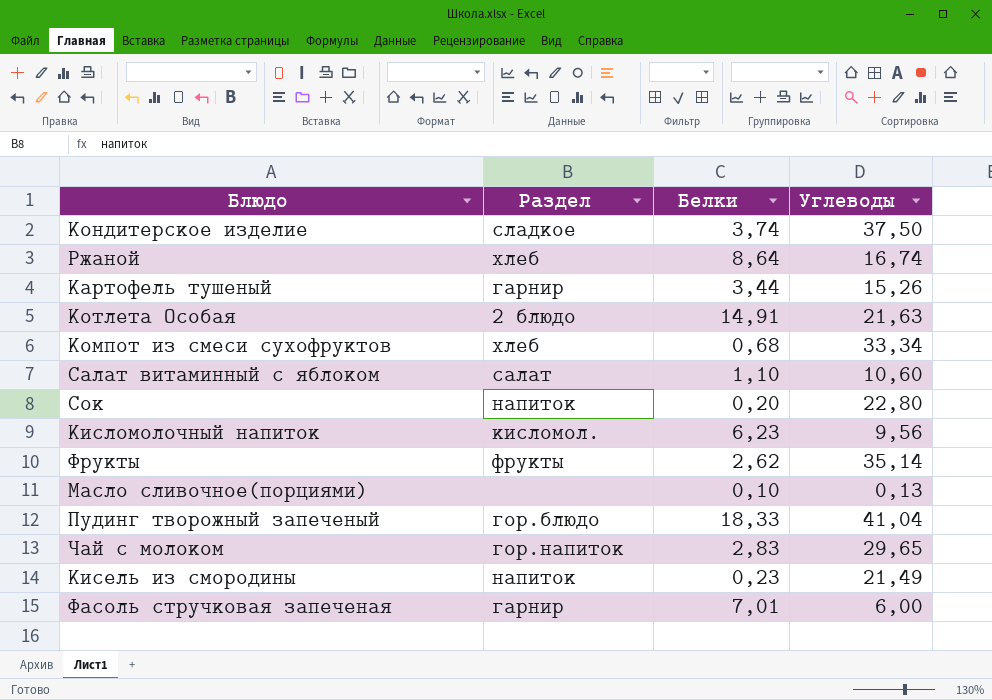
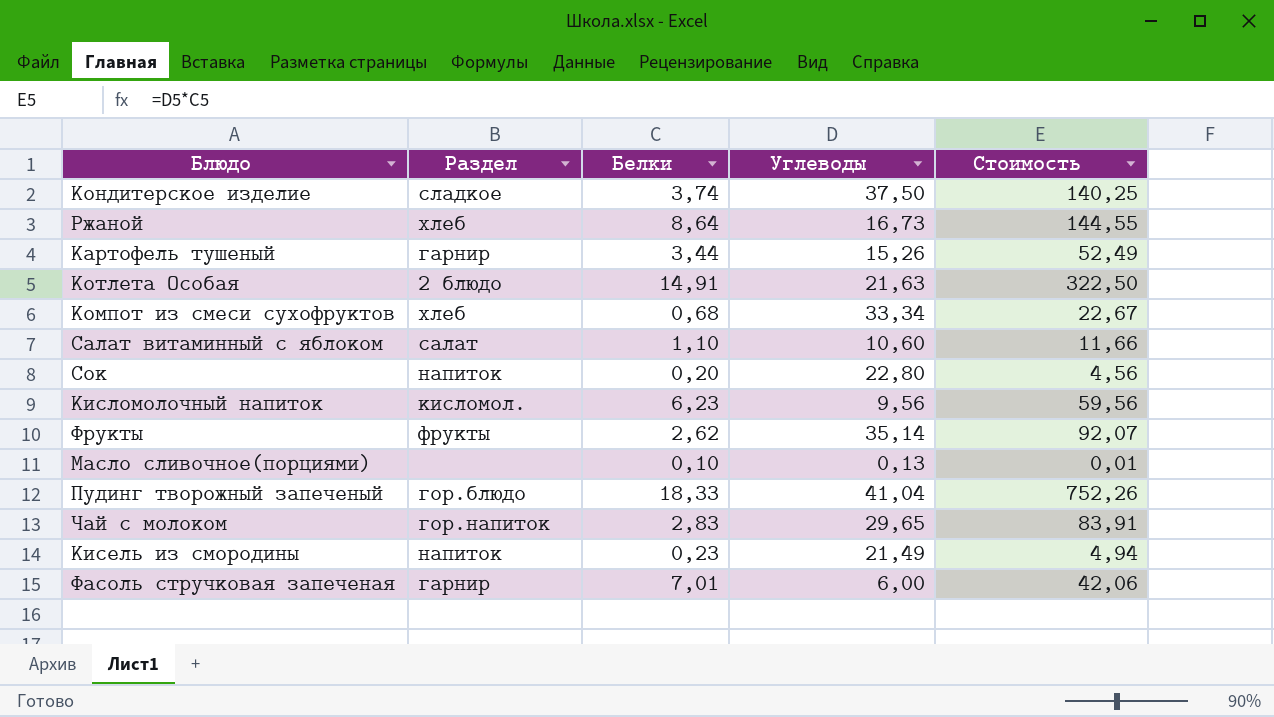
column Стоимость | formula: none -> [Белки] * [Углеводы]
Ржаной | Углеводы: 16,74 -> 16,73

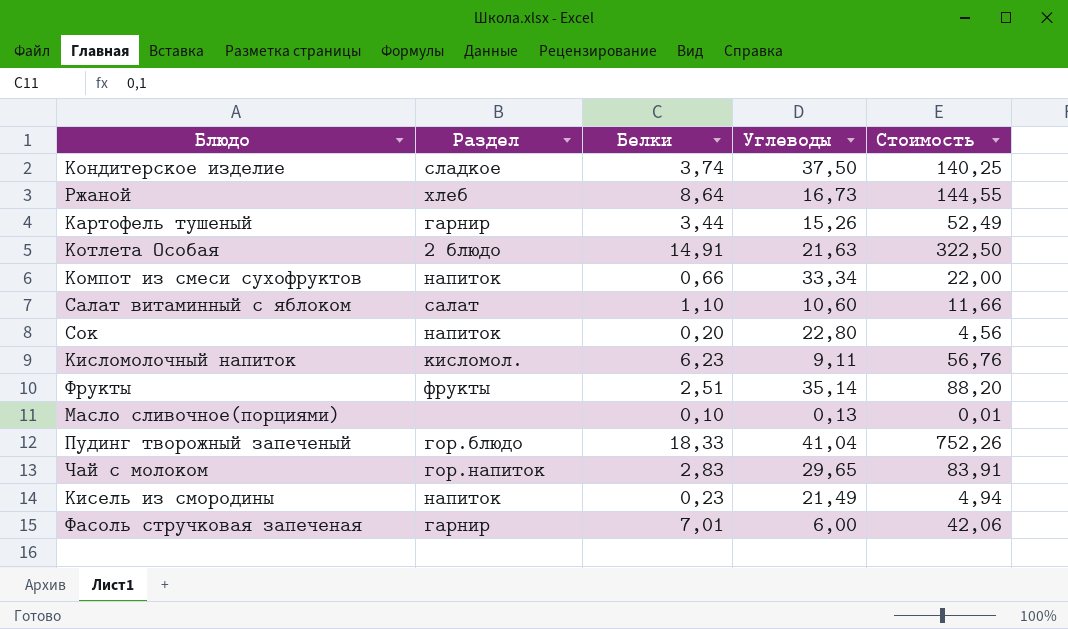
Компот из смеси сухофруктов | Раздел: хлеб -> напиток
Компот из смеси сухофруктов | Белки: 0,68 -> 0,66
Компот из смеси сухофруктов | Стоимость: 22,67 -> 22,00
Кисломолочный напиток | Углеводы: 9,56 -> 9,11
Кисломолочный напиток | Стоимость: 59,56 -> 56,76
Фрукты | Белки: 2,62 -> 2,51
Фрукты | Стоимость: 92,07 -> 88,20

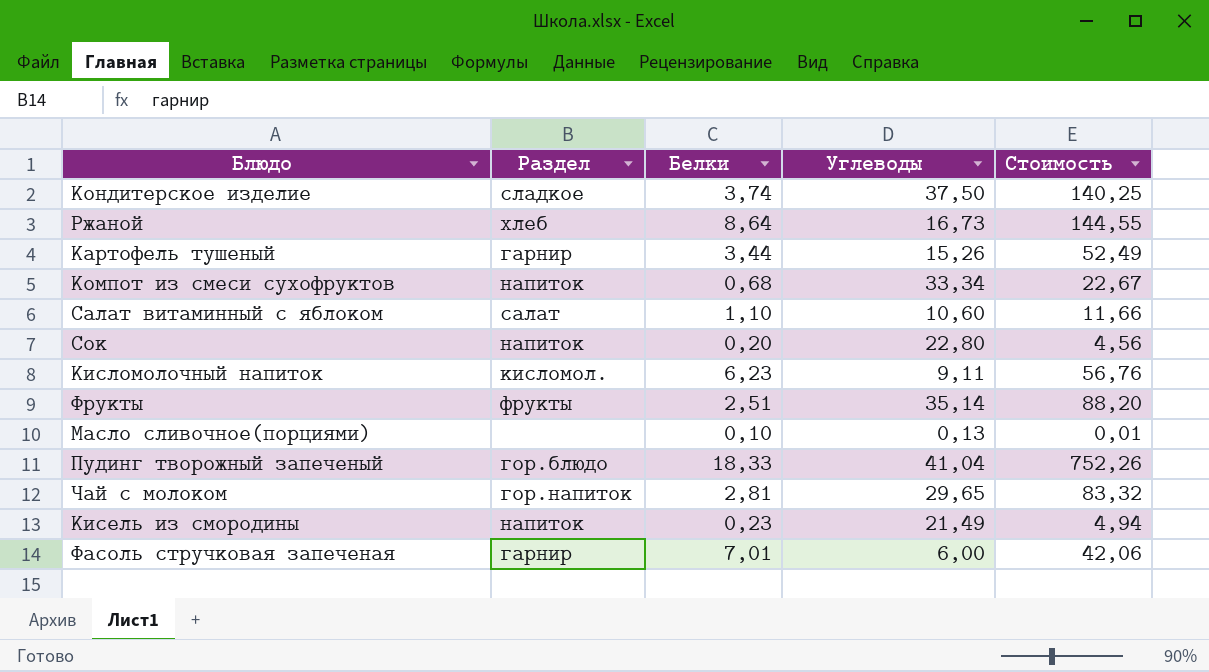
row Котлета Особая: 2 блюдо | 14,91 | 21,63 | 322,50 -> none
Компот из смеси сухофруктов | Белки: 0,66 -> 0,68
Компот из смеси сухофруктов | Стоимость: 22,00 -> 22,67
Чай с молоком | Белки: 2,83 -> 2,81
Чай с молоком | Стоимость: 83,91 -> 83,32

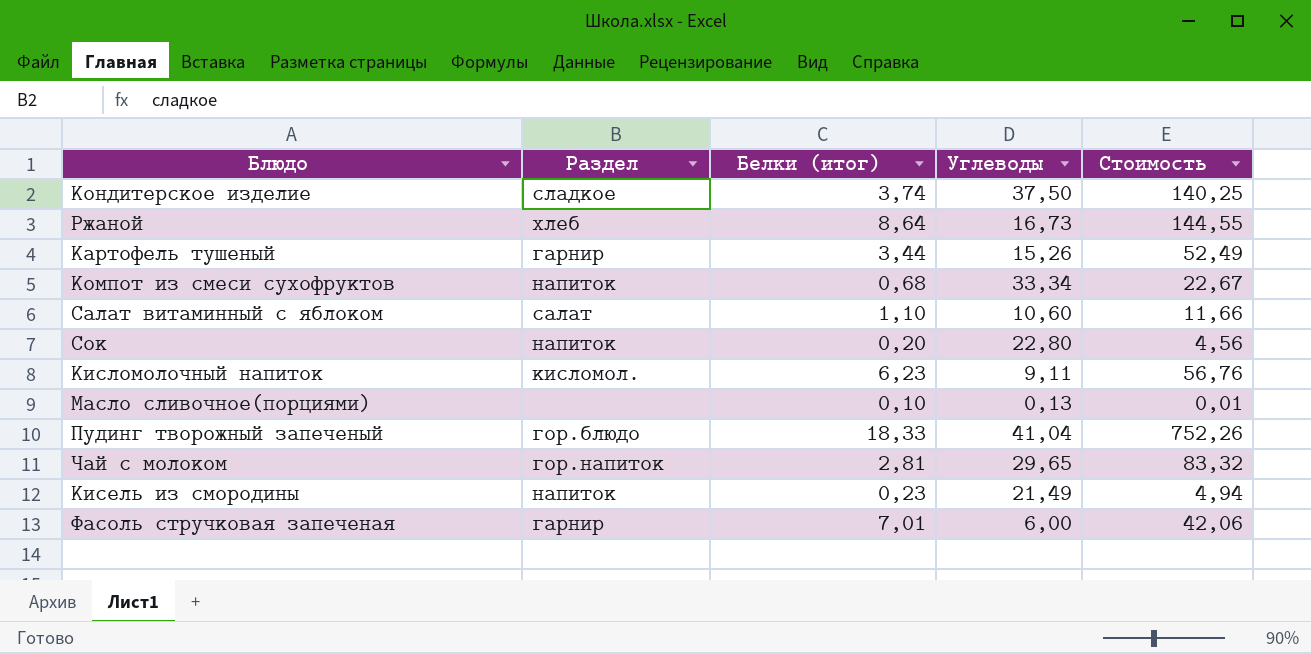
column name: Белки -> Белки (итог)
row Фрукты: фрукты | 2,51 | 35,14 | 88,20 -> none

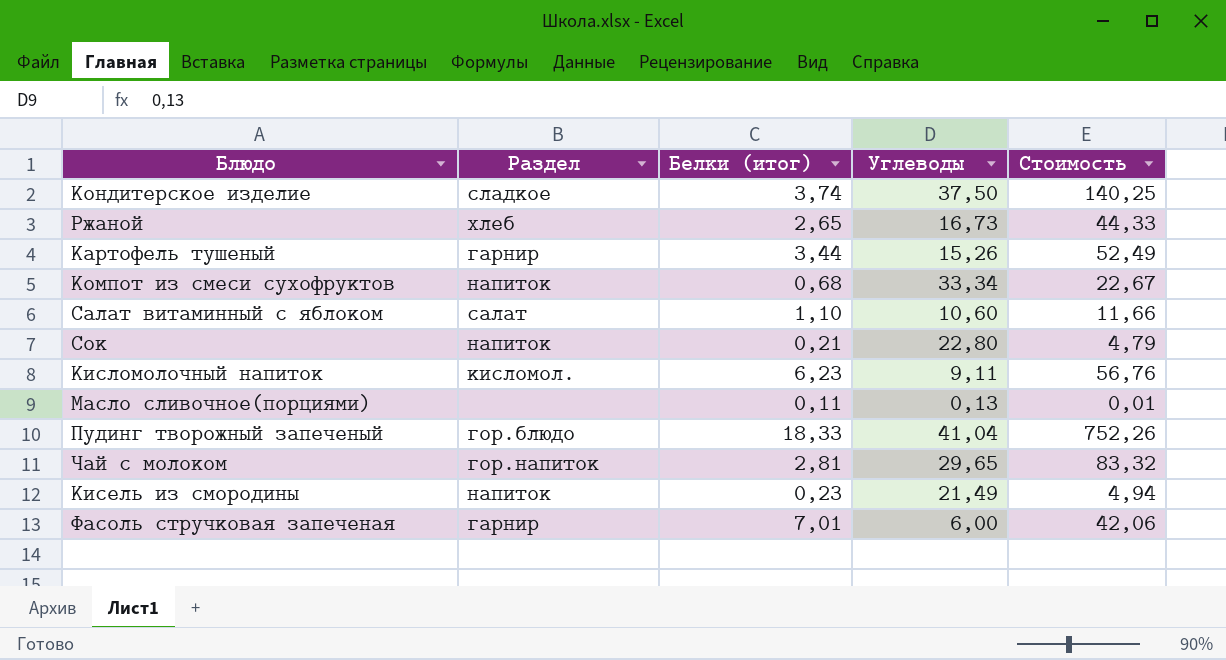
Ржаной | Белки (итог): 8,64 -> 2,65
Ржаной | Стоимость: 144,55 -> 44,33
Сок | Белки (итог): 0,20 -> 0,21
Сок | Стоимость: 4,56 -> 4,79
Масло сливочное(порциями) | Белки (итог): 0,10 -> 0,11

